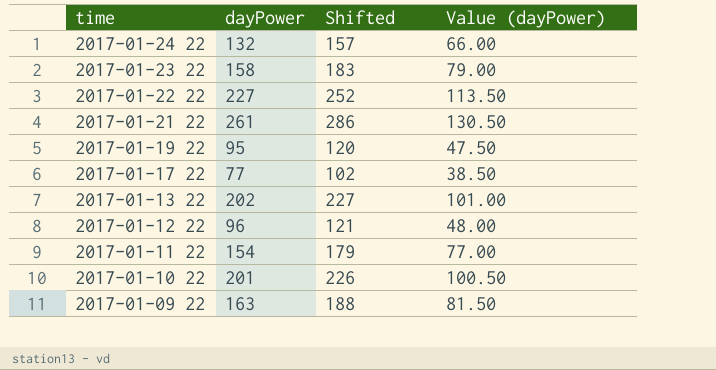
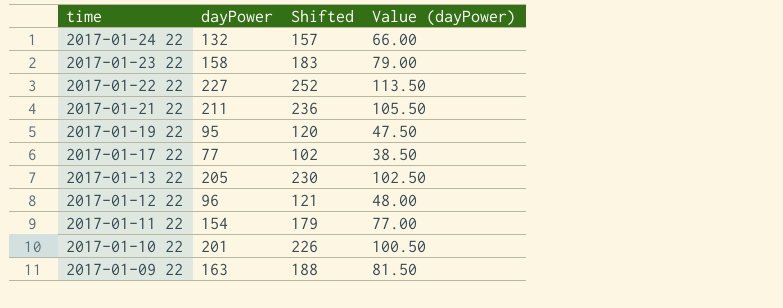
2017-01-21 22 | dayPower: 261 -> 211
2017-01-21 22 | Shifted: 286 -> 236
2017-01-21 22 | Value (dayPower): 130.50 -> 105.50
2017-01-13 22 | dayPower: 202 -> 205
2017-01-13 22 | Shifted: 227 -> 230
2017-01-13 22 | Value (dayPower): 101.00 -> 102.50

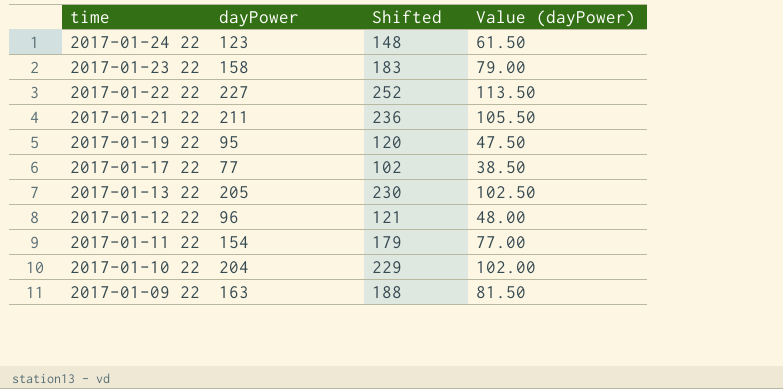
2017-01-24 22 | dayPower: 132 -> 123
2017-01-24 22 | Shifted: 157 -> 148
2017-01-24 22 | Value (dayPower): 66.00 -> 61.50
2017-01-10 22 | dayPower: 201 -> 204
2017-01-10 22 | Shifted: 226 -> 229
2017-01-10 22 | Value (dayPower): 100.50 -> 102.00

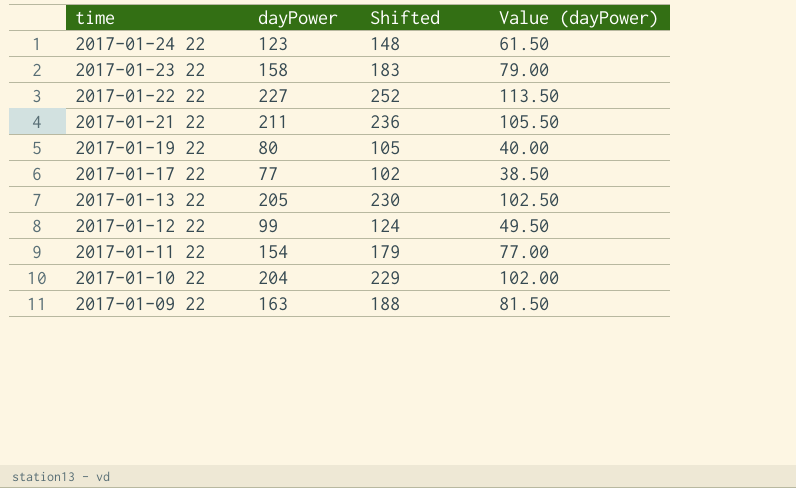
2017-01-19 22 | dayPower: 95 -> 80
2017-01-19 22 | Shifted: 120 -> 105
2017-01-19 22 | Value (dayPower): 47.50 -> 40.00
2017-01-12 22 | dayPower: 96 -> 99
2017-01-12 22 | Shifted: 121 -> 124
2017-01-12 22 | Value (dayPower): 48.00 -> 49.50

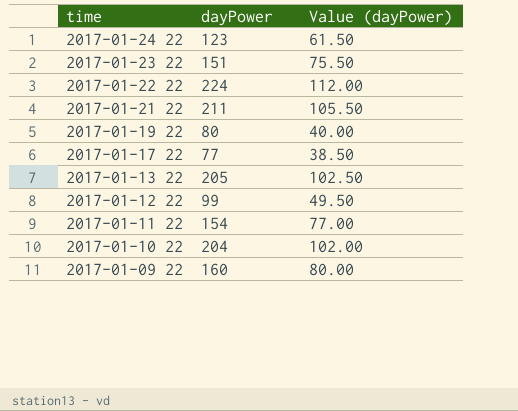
column Shifted | formula: [dayPower] + 25 -> none
2017-01-23 22 | dayPower: 158 -> 151
2017-01-23 22 | Value (dayPower): 79.00 -> 75.50
2017-01-22 22 | dayPower: 227 -> 224
2017-01-22 22 | Value (dayPower): 113.50 -> 112.00
2017-01-09 22 | dayPower: 163 -> 160
2017-01-09 22 | Value (dayPower): 81.50 -> 80.00

